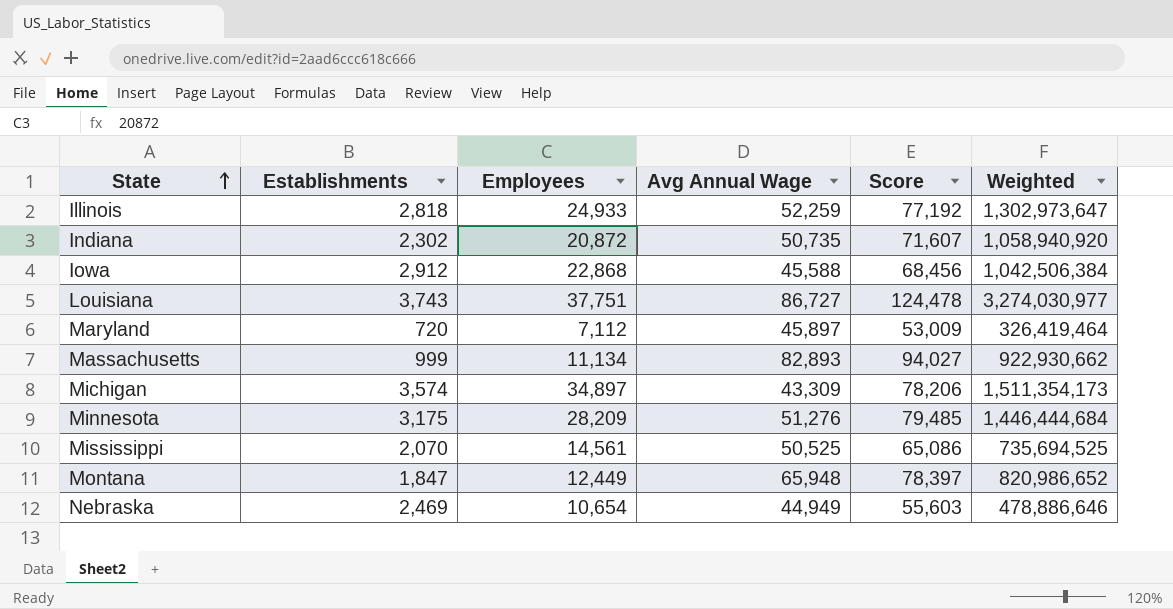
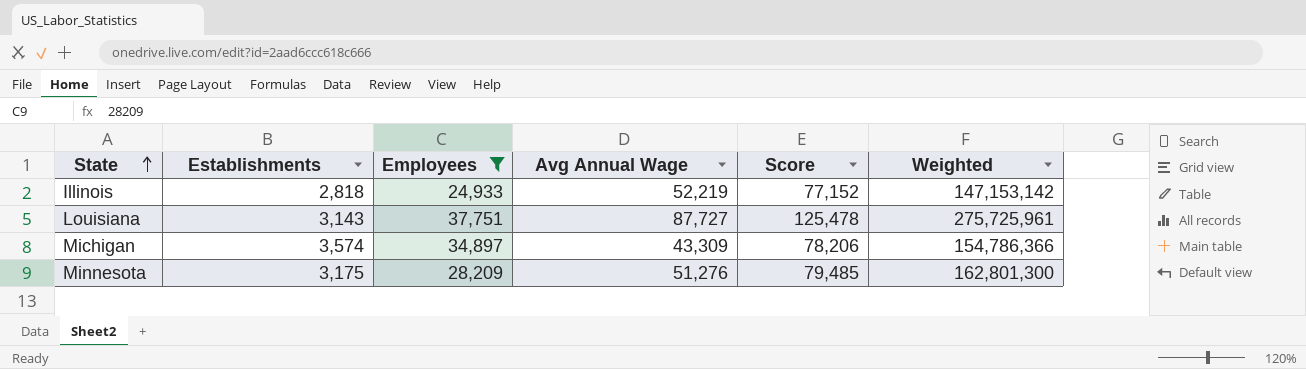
filter: none -> Employees >= 24,933
column Weighted | formula: [Employees] * [Avg Annual Wage] -> [Establishments] * [Avg Annual Wage]
Illinois | Avg Annual Wage: 52,259 -> 52,219
Illinois | Score: 77,192 -> 77,152
Louisiana | Establishments: 3,743 -> 3,143
Louisiana | Avg Annual Wage: 86,727 -> 87,727
Louisiana | Score: 124,478 -> 125,478

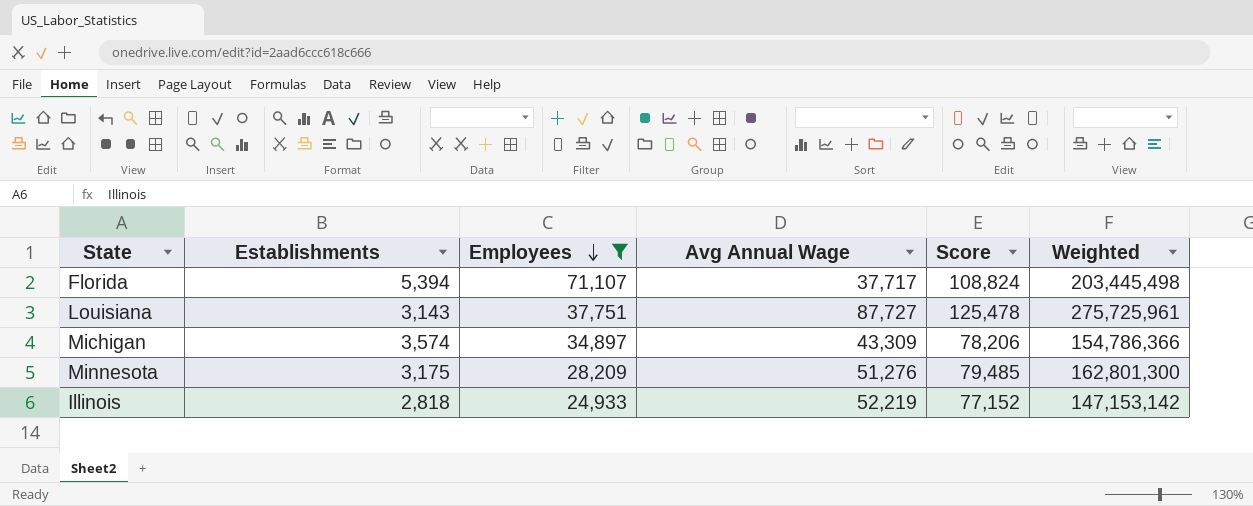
row order: State ascending -> Employees descending
row Florida: none -> 5,394 | 71,107 | 37,717 | 108,824 | 203,445,498

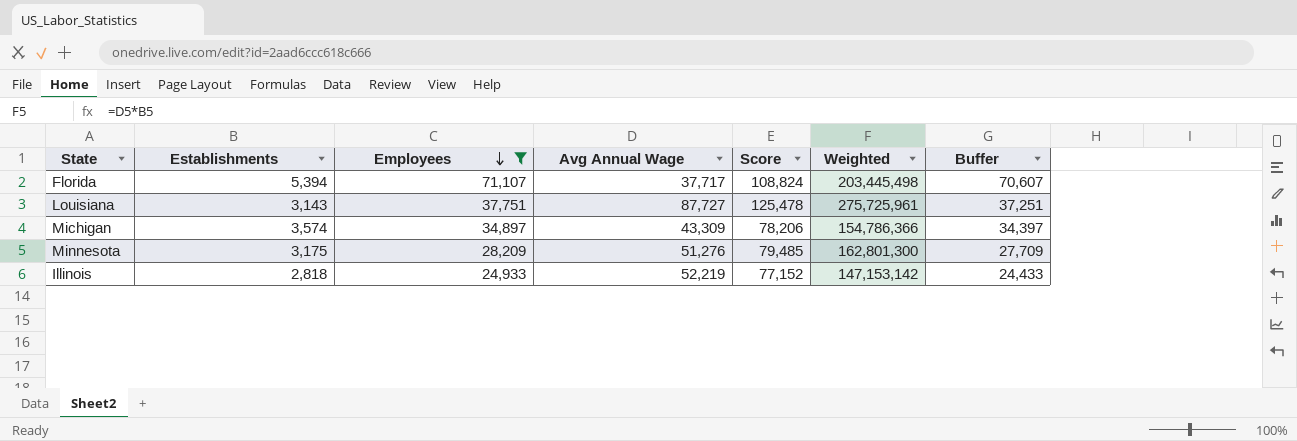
column Buffer | formula: none -> [Employees] - 500

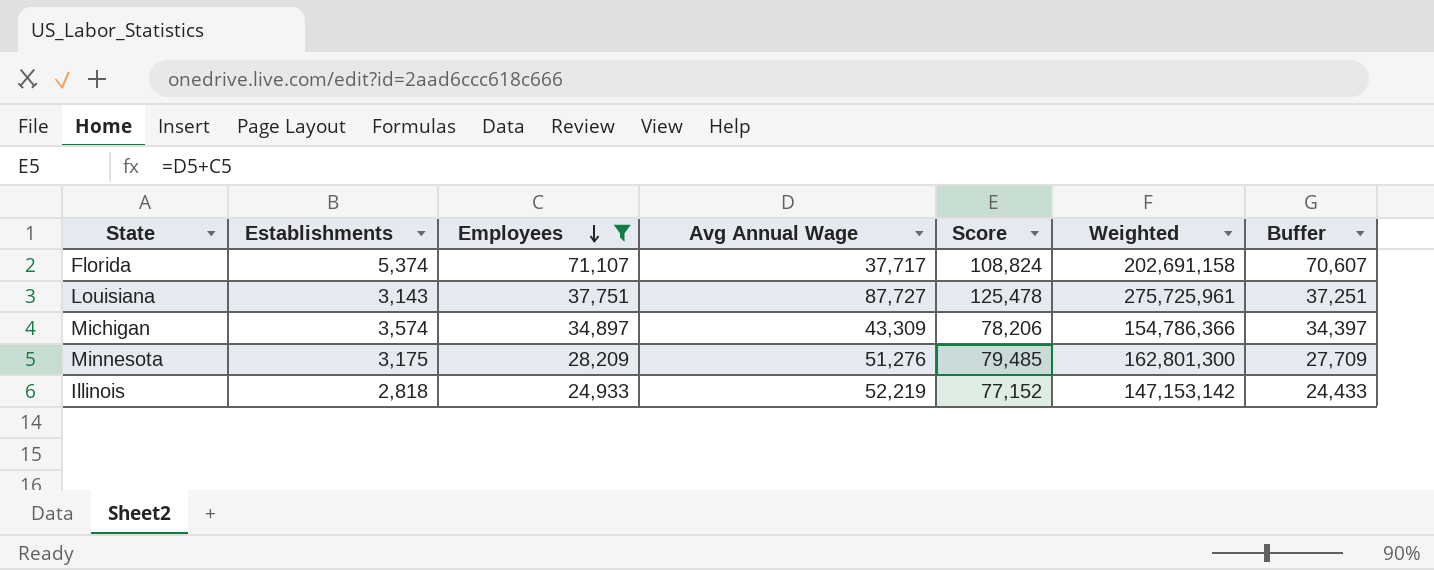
Florida | Establishments: 5,394 -> 5,374
Florida | Weighted: 203,445,498 -> 202,691,158

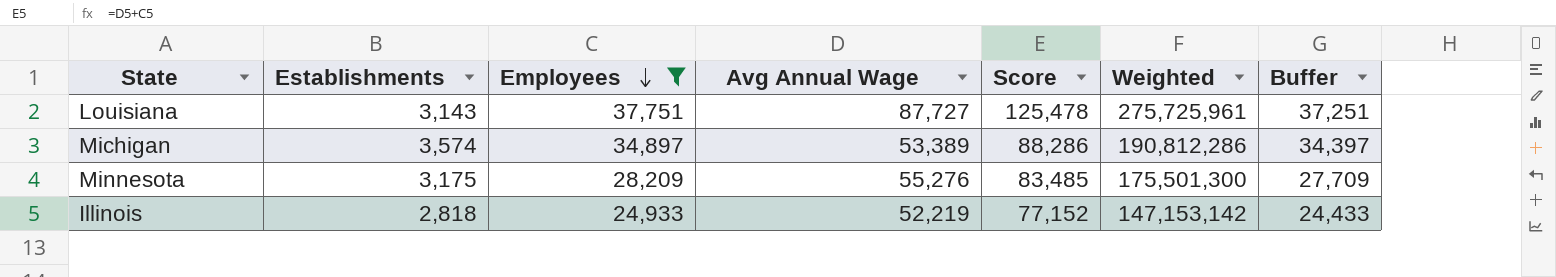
row Florida: 5,374 | 71,107 | 37,717 | 108,824 | 202,691,158 | 70,607 -> none
Michigan | Avg Annual Wage: 43,309 -> 53,389
Michigan | Score: 78,206 -> 88,286
Michigan | Weighted: 154,786,366 -> 190,812,286
Minnesota | Avg Annual Wage: 51,276 -> 55,276
Minnesota | Score: 79,485 -> 83,485
Minnesota | Weighted: 162,801,300 -> 175,501,300

